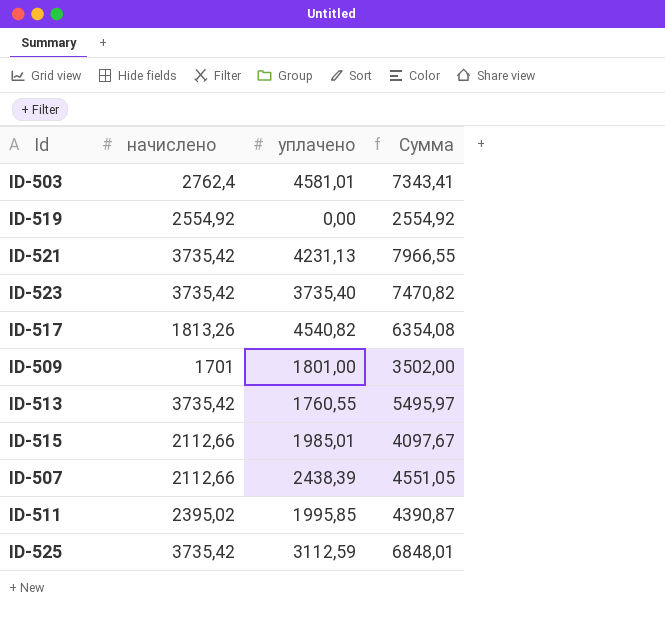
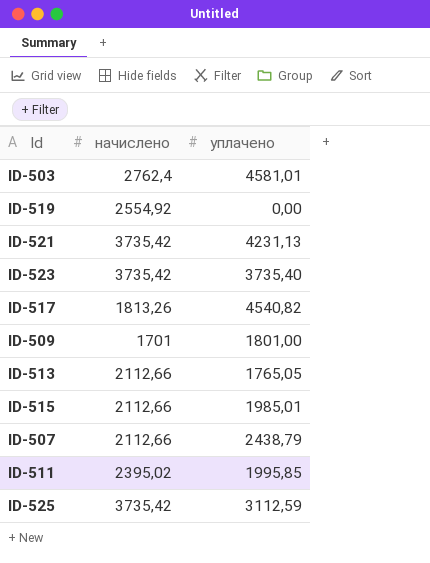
column Сумма | formula: [начислено] + [уплачено] -> none
ID-513 | начислено: 3735,42 -> 2112,66
ID-513 | уплачено: 1760,55 -> 1765,05
ID-507 | уплачено: 2438,39 -> 2438,79

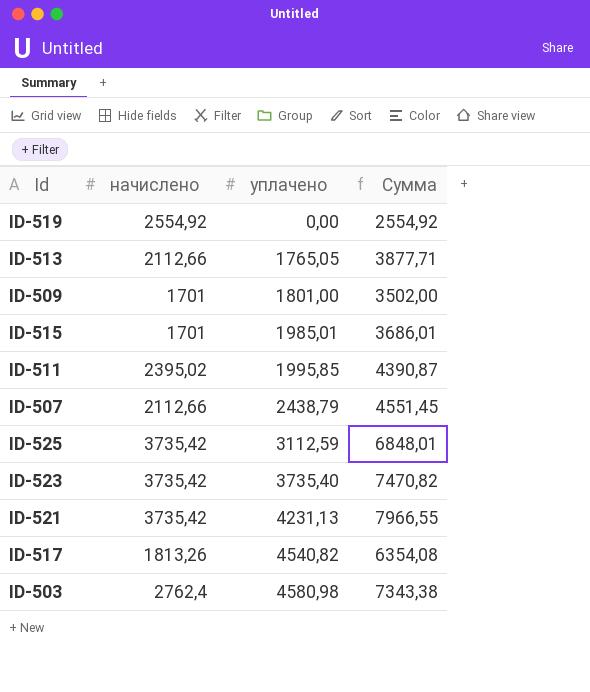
row order: none -> уплачено ascending
column Сумма | formula: none -> [начислено] + [уплачено]
ID-515 | начислено: 2112,66 -> 1701
ID-503 | уплачено: 4581,01 -> 4580,98

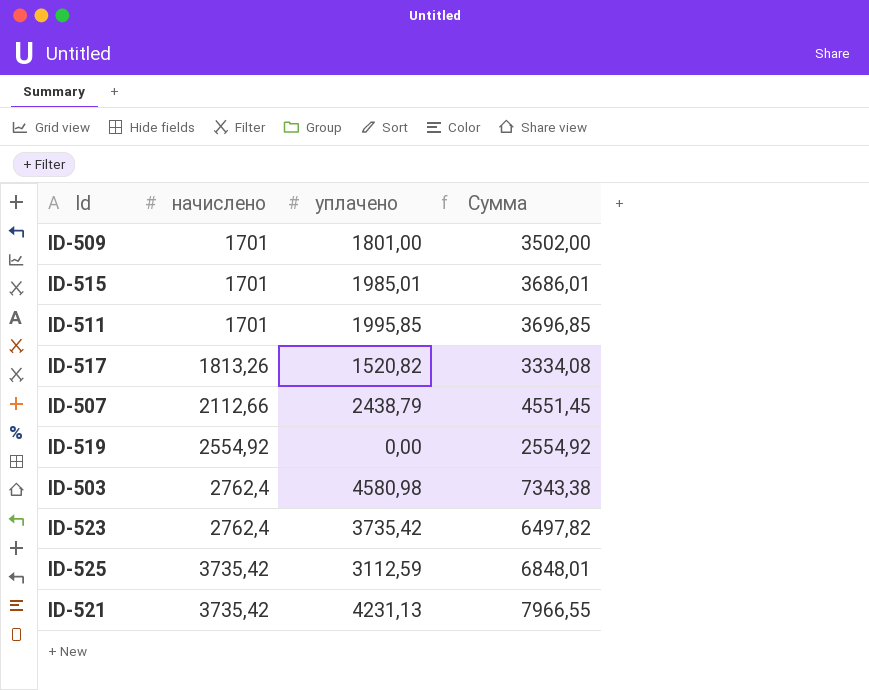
row order: уплачено ascending -> начислено ascending
row ID-513: 2112,66 | 1765,05 | 3877,71 -> none
ID-511 | начислено: 2395,02 -> 1701
ID-511 | Сумма: 4390,87 -> 3696,85
ID-517 | уплачено: 4540,82 -> 1520,82
ID-517 | Сумма: 6354,08 -> 3334,08
ID-523 | начислено: 3735,42 -> 2762,4
ID-523 | уплачено: 3735,40 -> 3735,42
ID-523 | Сумма: 7470,82 -> 6497,82

